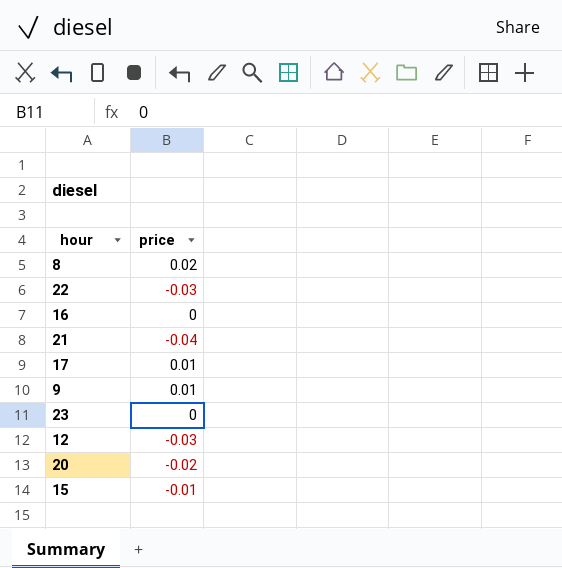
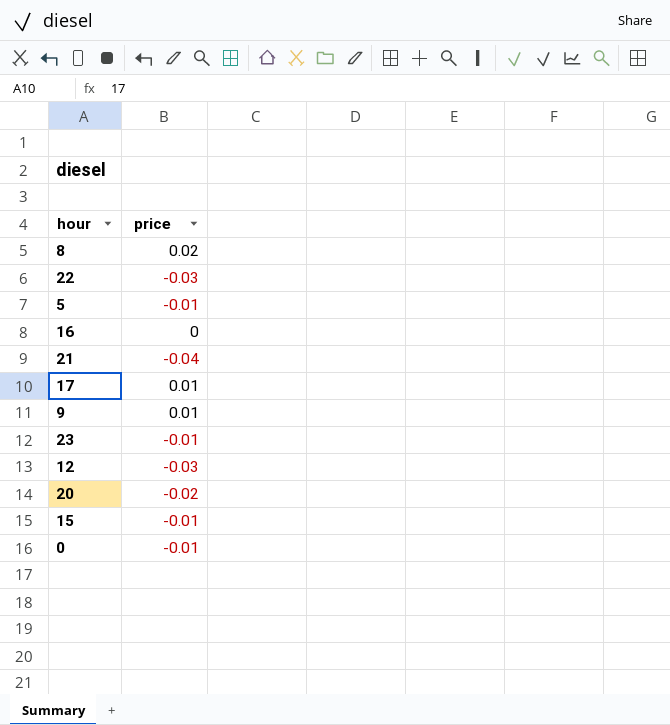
row 5: none -> -0.01
23 | price: 0 -> -0.01
row 0: none -> -0.01

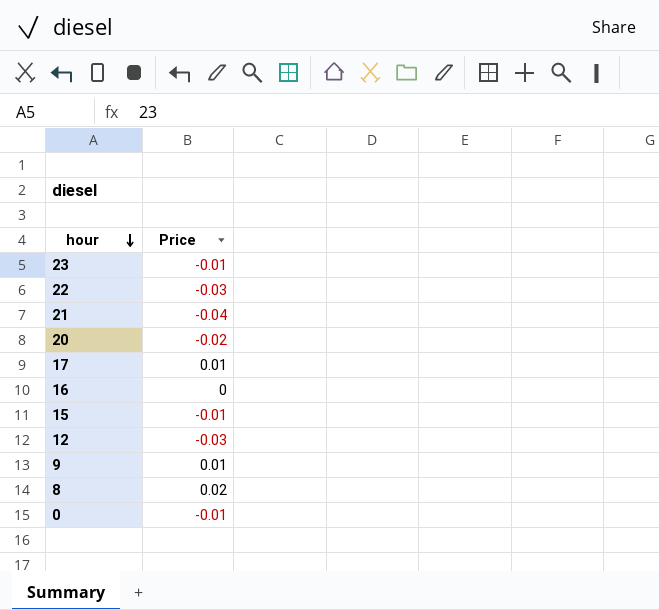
row order: none -> hour descending
column name: price -> Price
row 5: -0.01 -> none

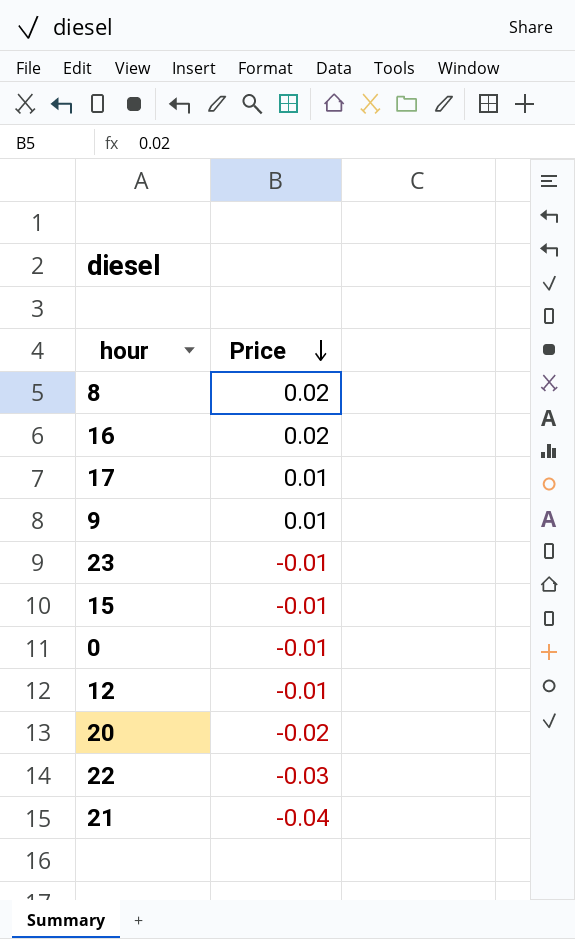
row order: hour descending -> Price descending
16 | Price: 0 -> 0.02
12 | Price: -0.03 -> -0.01

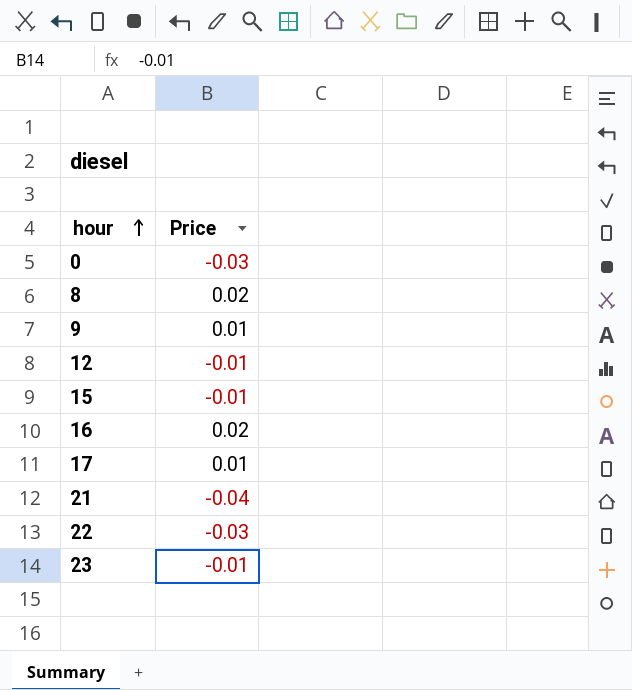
row order: Price descending -> hour ascending
row 20: -0.02 -> none
0 | Price: -0.01 -> -0.03

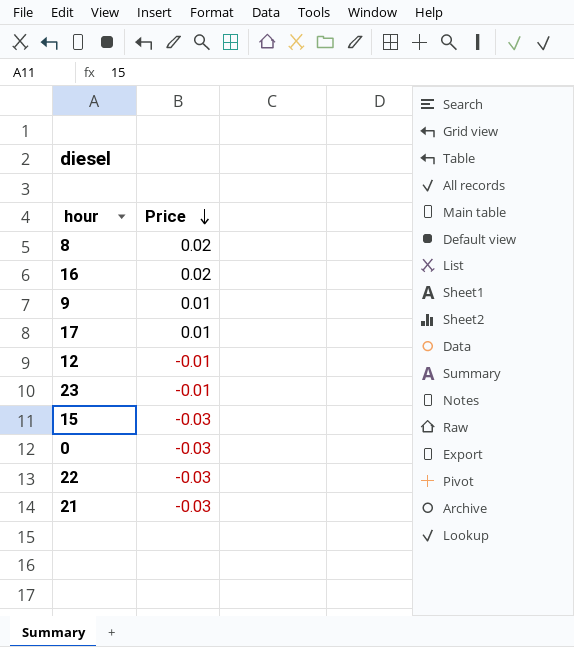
row order: hour ascending -> Price descending
15 | Price: -0.01 -> -0.03
21 | Price: -0.04 -> -0.03

